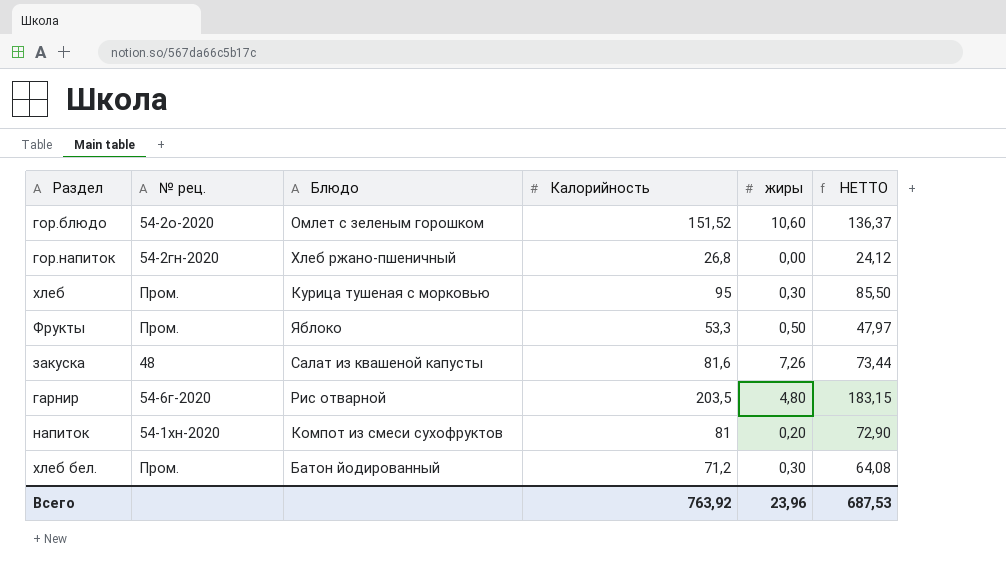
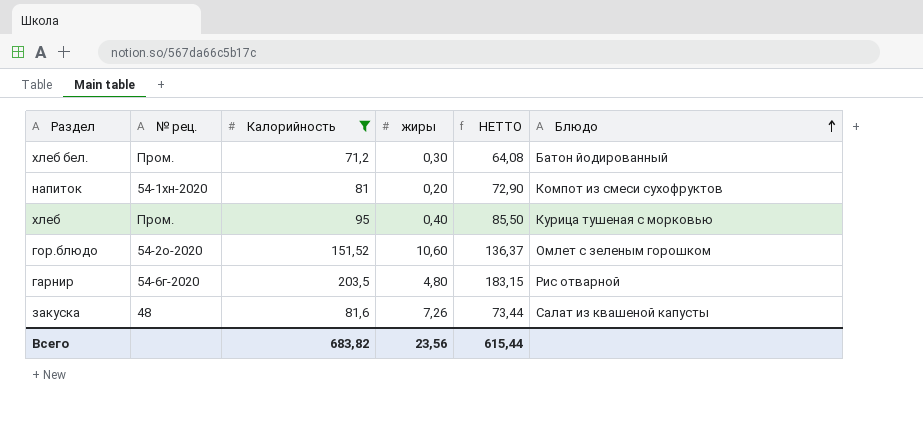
filter: none -> Калорийность >= 71,2
row order: none -> Блюдо ascending
column Блюдо | position: 3 -> 6
хлеб | жиры: 0,30 -> 0,40
Всего | Калорийность: 763,92 -> 683,82
Всего | жиры: 23,96 -> 23,56
Всего | НЕТТО: 687,53 -> 615,44

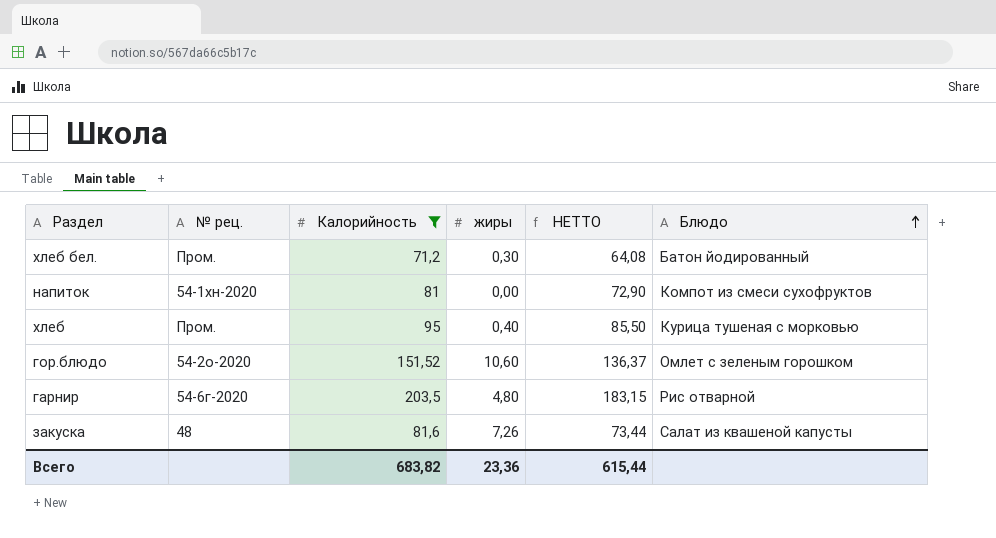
напиток | жиры: 0,20 -> 0,00
Всего | жиры: 23,56 -> 23,36

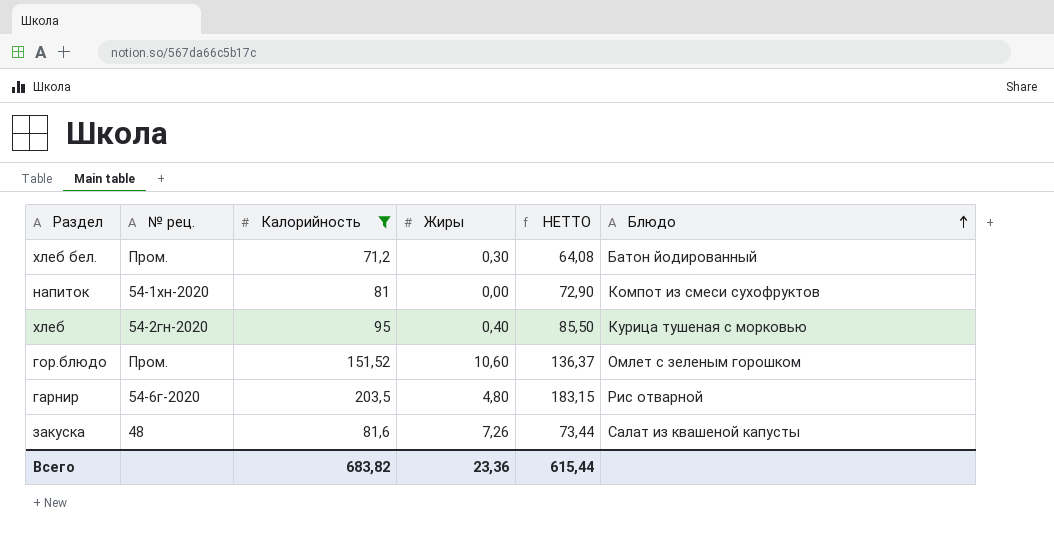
column name: жиры -> Жиры
хлеб | № рец.: Пром. -> 54-2гн-2020
гор.блюдо | № рец.: 54-2о-2020 -> Пром.

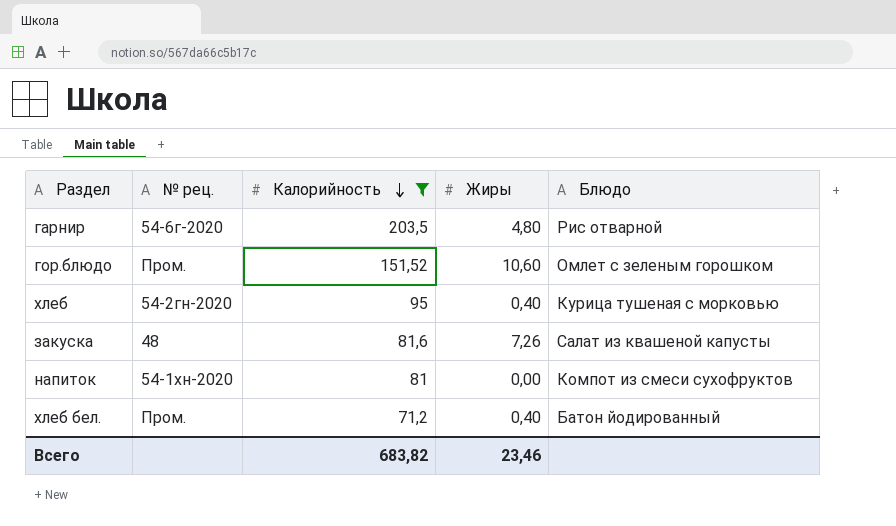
row order: Блюдо ascending -> Калорийность descending
column НЕТТО | formula: [Калорийность] * 0,9 -> none
хлеб бел. | Жиры: 0,30 -> 0,40
Всего | Жиры: 23,36 -> 23,46

